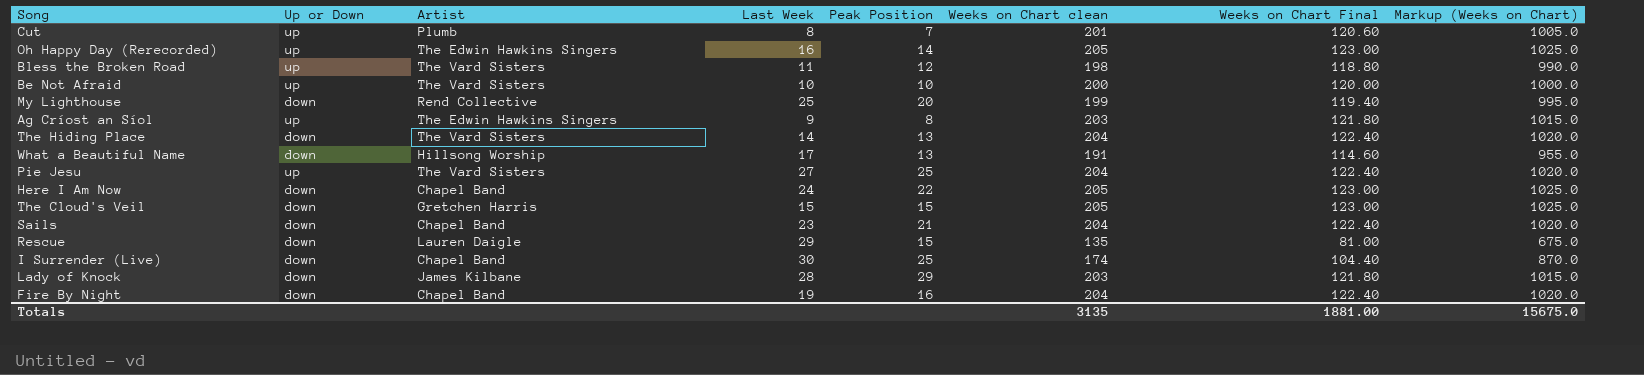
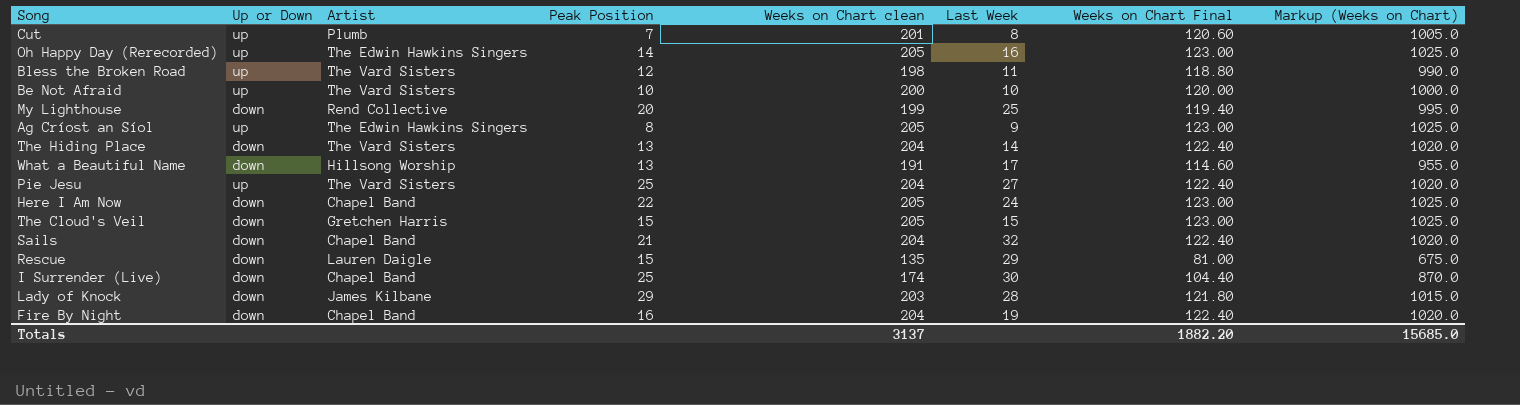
column Last Week | position: 4 -> 6
Ag Críost an Síol | Weeks on Chart clean: 203 -> 205
Ag Críost an Síol | Weeks on Chart Final: 121.80 -> 123.00
Ag Críost an Síol | Markup (Weeks on Chart): 1015.0 -> 1025.0
Sails | Last Week: 23 -> 32
Totals | Weeks on Chart clean: 3135 -> 3137
Totals | Weeks on Chart Final: 1881.00 -> 1882.20
Totals | Markup (Weeks on Chart): 15675.0 -> 15685.0

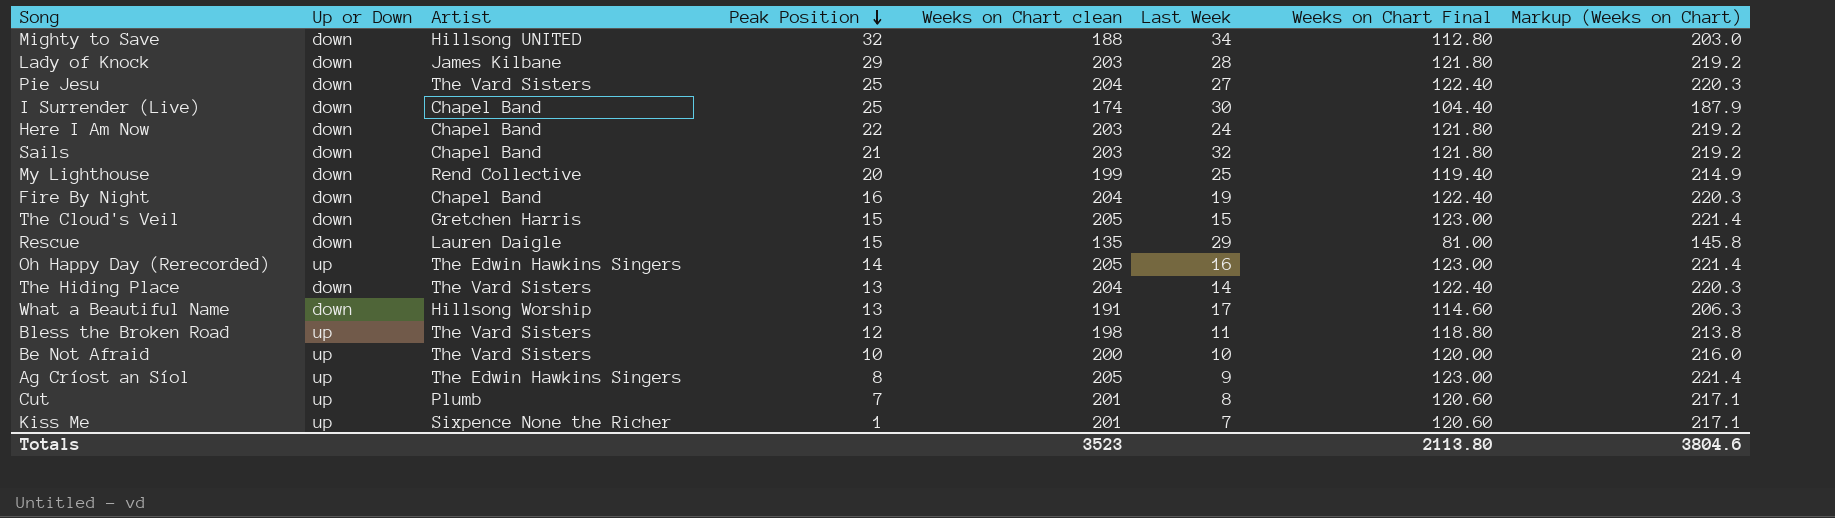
row order: none -> Peak Position descending
column Markup (Weeks on Chart) | formula: [Weeks on Chart clean] * 5 -> [Weeks on Chart clean] * 1.08
row Mighty to Save: none -> down | Hillsong UNITED | 32 | 188 | 34 | 112.80 | 203.0
Pie Jesu | Up or Down: up -> down
Here I Am Now | Weeks on Chart clean: 205 -> 203
Here I Am Now | Weeks on Chart Final: 123.00 -> 121.80
Sails | Weeks on Chart clean: 204 -> 203
Sails | Weeks on Chart Final: 122.40 -> 121.80
row Kiss Me: none -> up | Sixpence None the Richer | 1 | 201 | 7 | 120.60 | 217.1
Totals | Weeks on Chart clean: 3137 -> 3523
Totals | Weeks on Chart Final: 1882.20 -> 2113.80
Totals | Markup (Weeks on Chart): 15685.0 -> 3804.6

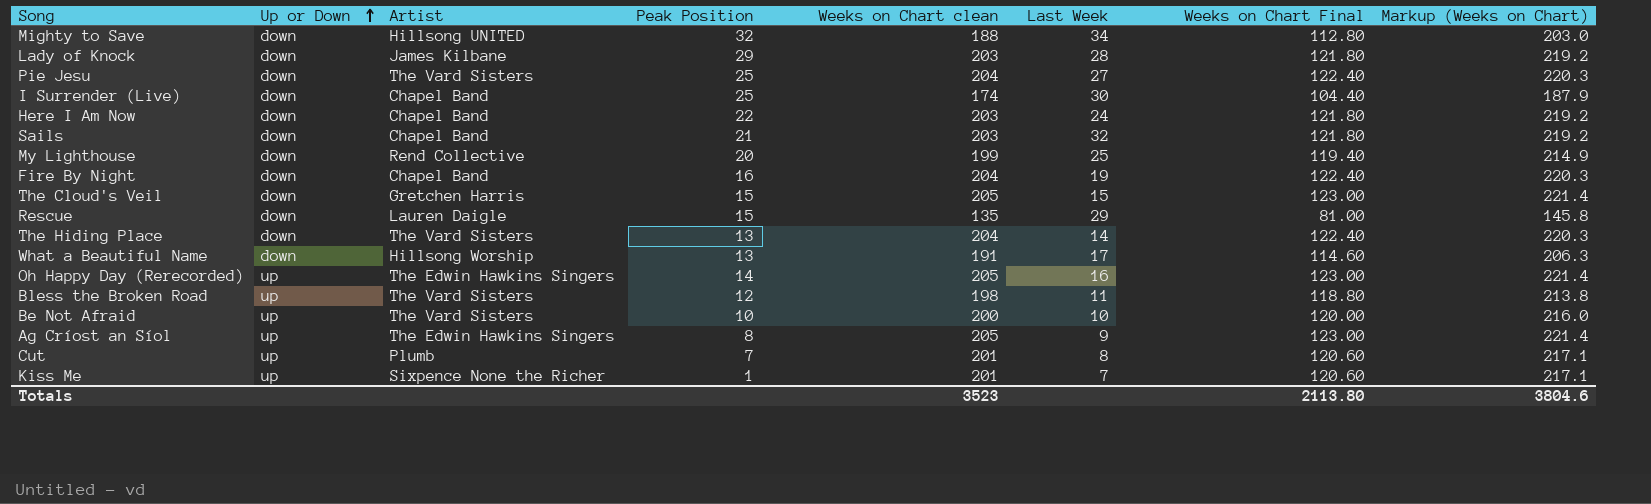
row order: Peak Position descending -> Up or Down ascending

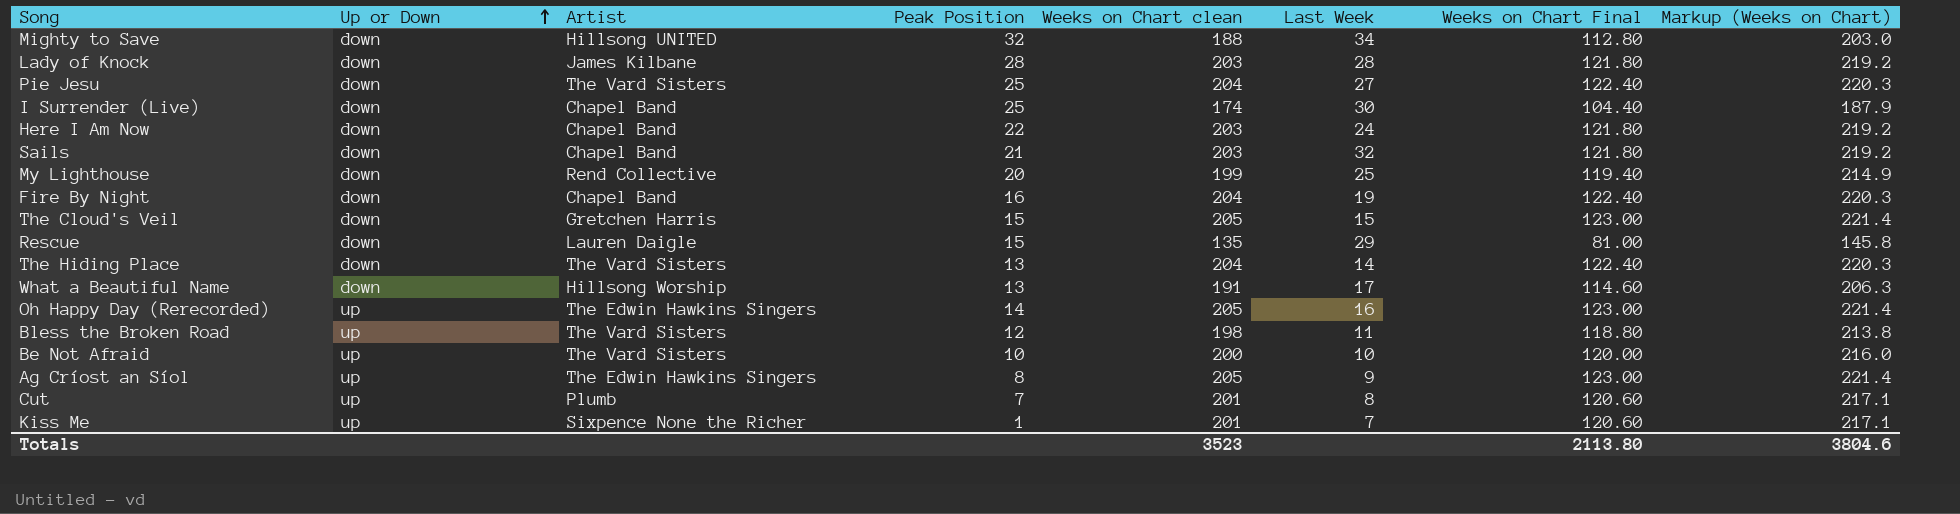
Lady of Knock | Peak Position: 29 -> 28

